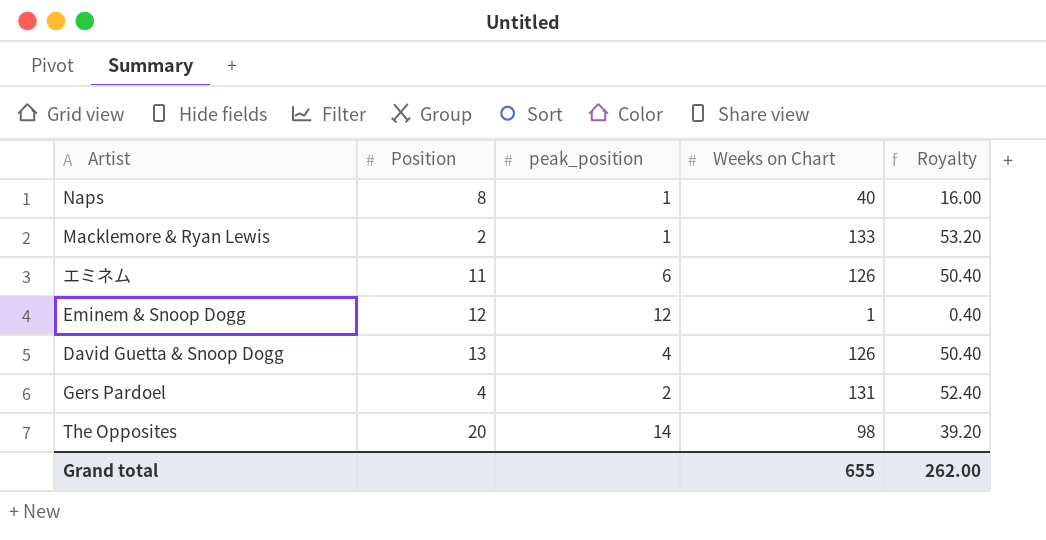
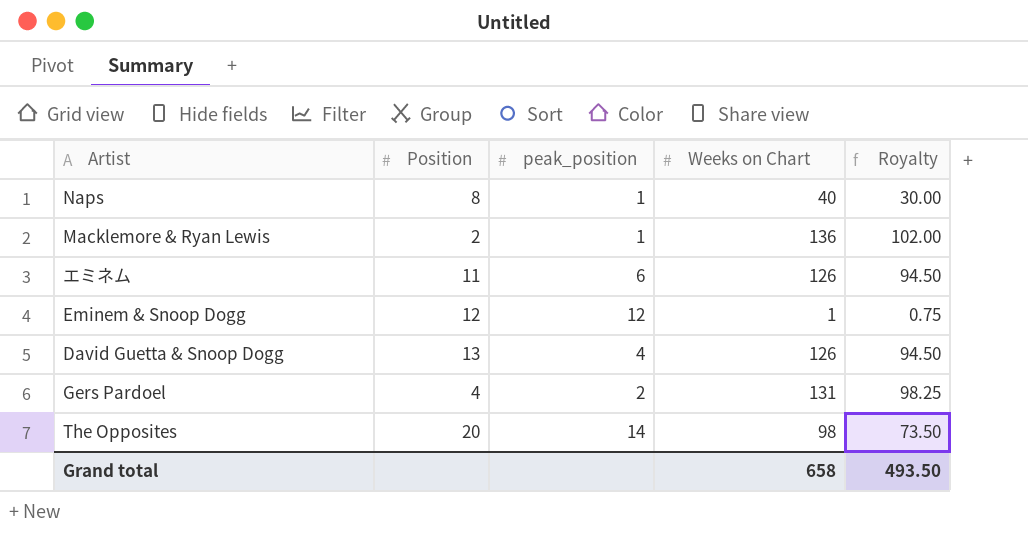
column Royalty | formula: [Weeks on Chart] * 0.4 -> [Weeks on Chart] * 0.75
Macklemore & Ryan Lewis | Weeks on Chart: 133 -> 136
Grand total | Weeks on Chart: 655 -> 658
Grand total | Royalty: 262.00 -> 493.50

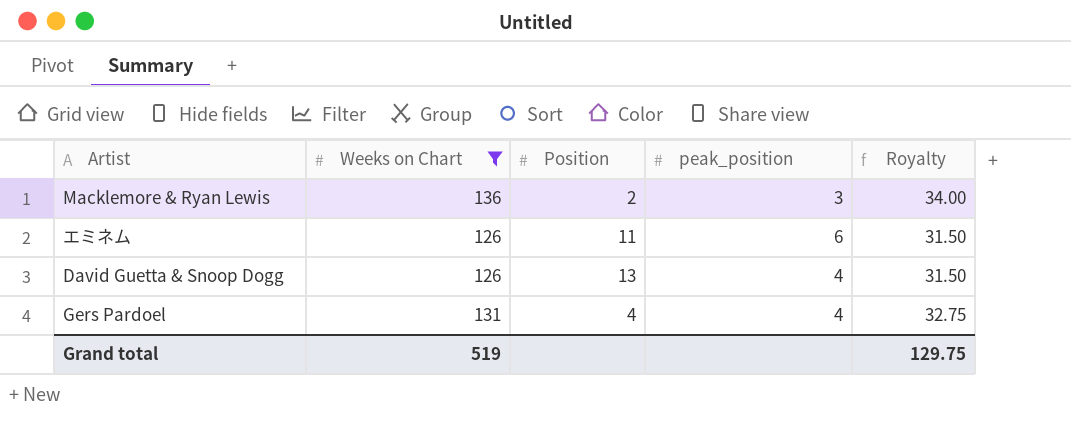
filter: none -> Weeks on Chart >= 126
column Weeks on Chart | position: 4 -> 2
column Royalty | formula: [Weeks on Chart] * 0.75 -> [Weeks on Chart] * 0.25
Macklemore & Ryan Lewis | peak_position: 1 -> 3
Gers Pardoel | peak_position: 2 -> 4
Grand total | Weeks on Chart: 658 -> 519
Grand total | Royalty: 493.50 -> 129.75

